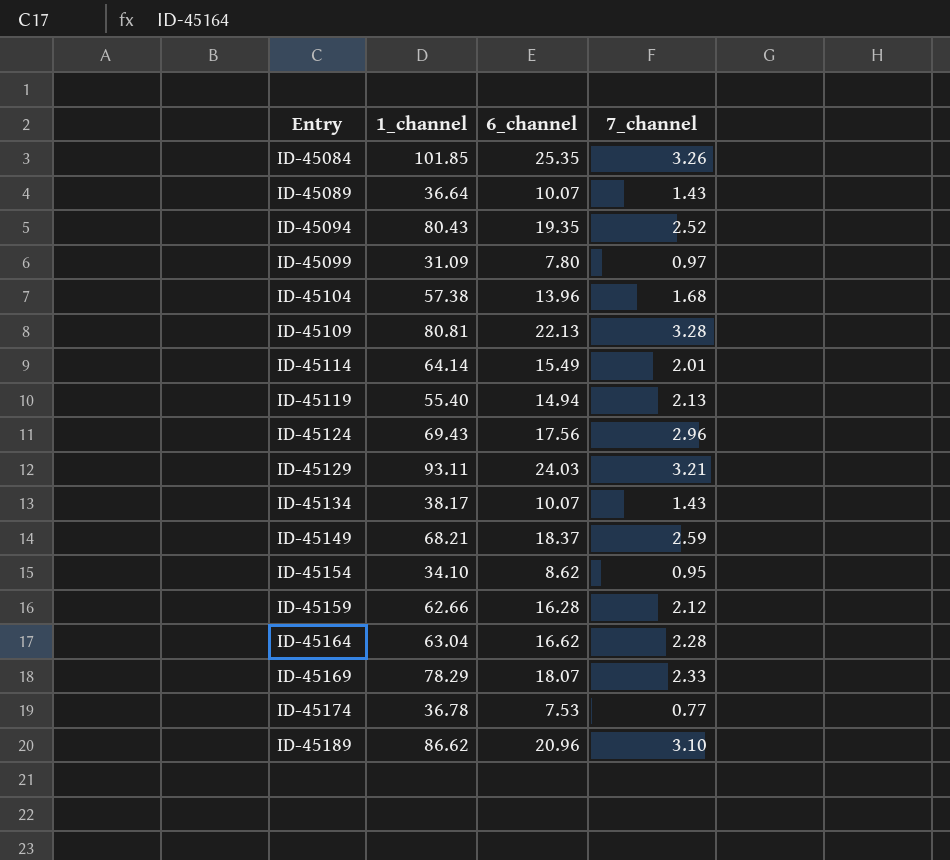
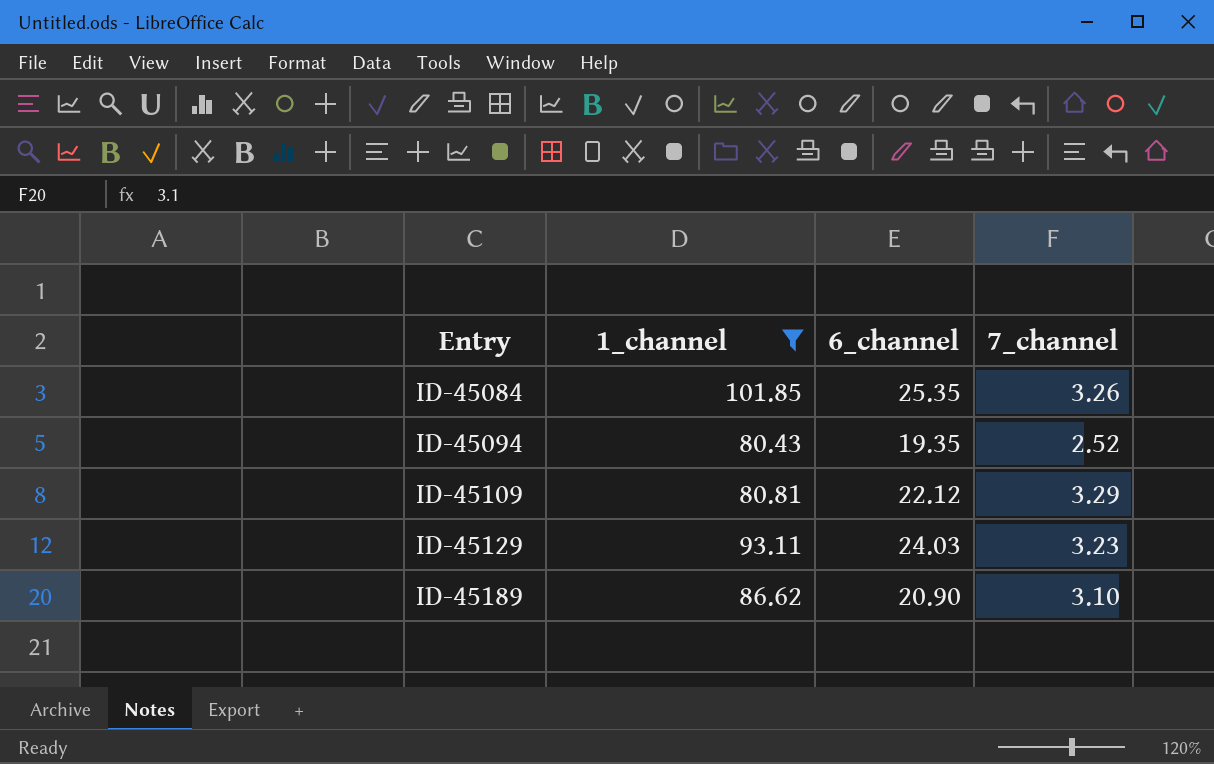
filter: none -> 1_channel >= 80.43
ID-45109 | 6_channel: 22.13 -> 22.12
ID-45109 | 7_channel: 3.28 -> 3.29
ID-45129 | 7_channel: 3.21 -> 3.23
ID-45189 | 6_channel: 20.96 -> 20.90

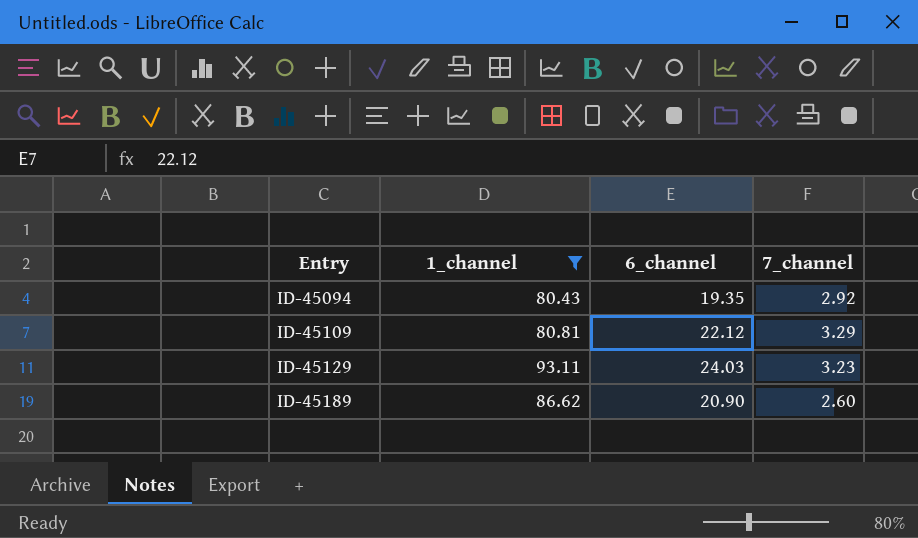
row ID-45084: 101.85 | 25.35 | 3.26 -> none
ID-45094 | 7_channel: 2.52 -> 2.92
ID-45189 | 7_channel: 3.10 -> 2.60

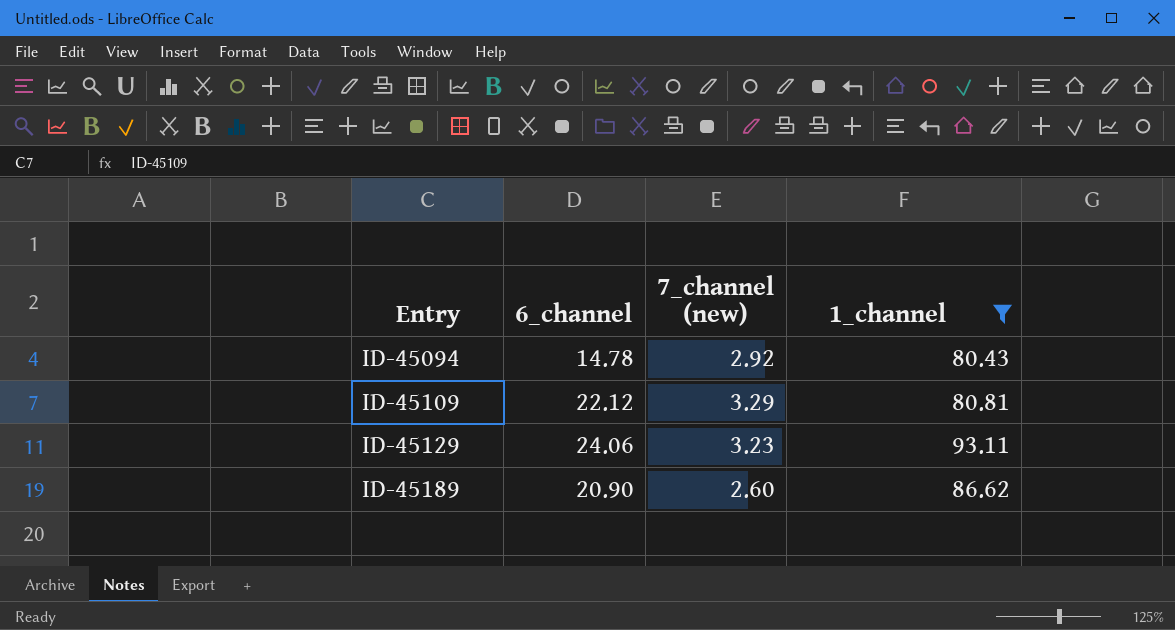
column name: 7_channel -> 7_channel (new)
column 1_channel | position: 2 -> 4
ID-45094 | 6_channel: 19.35 -> 14.78
ID-45129 | 6_channel: 24.03 -> 24.06

